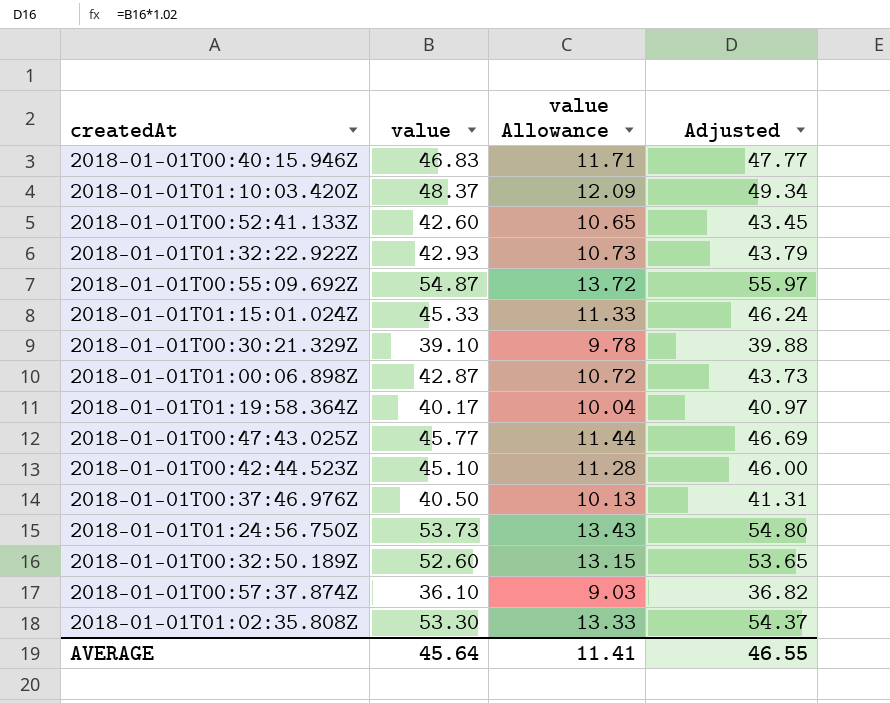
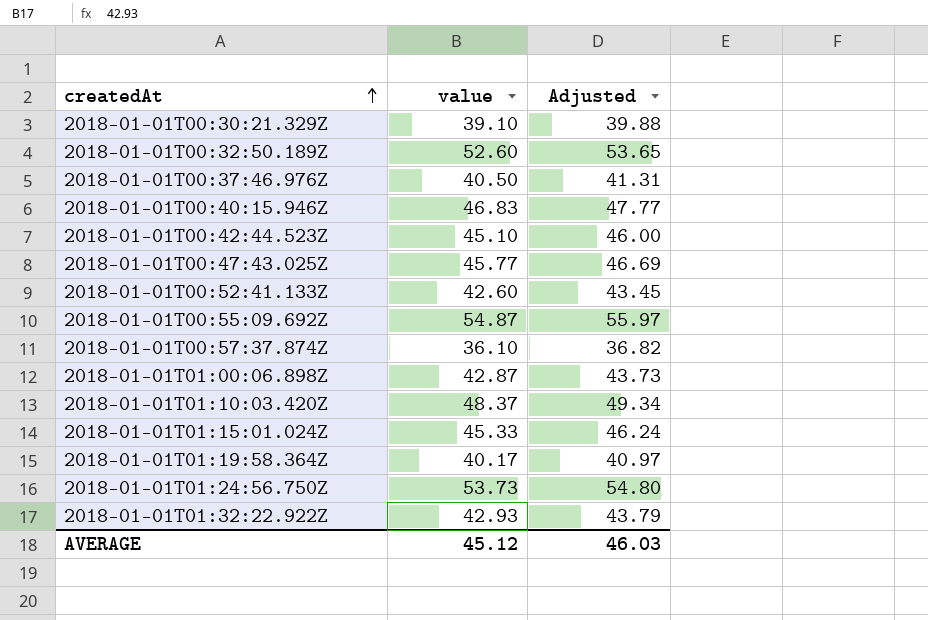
row order: none -> createdAt ascending
column value Allowance | formula: [value] * 0.25 -> none
row 2018-01-01T01:02:35.808Z: 53.30 | 13.33 | 54.37 -> none
AVERAGE | value: 45.64 -> 45.12
AVERAGE | Adjusted: 46.55 -> 46.03

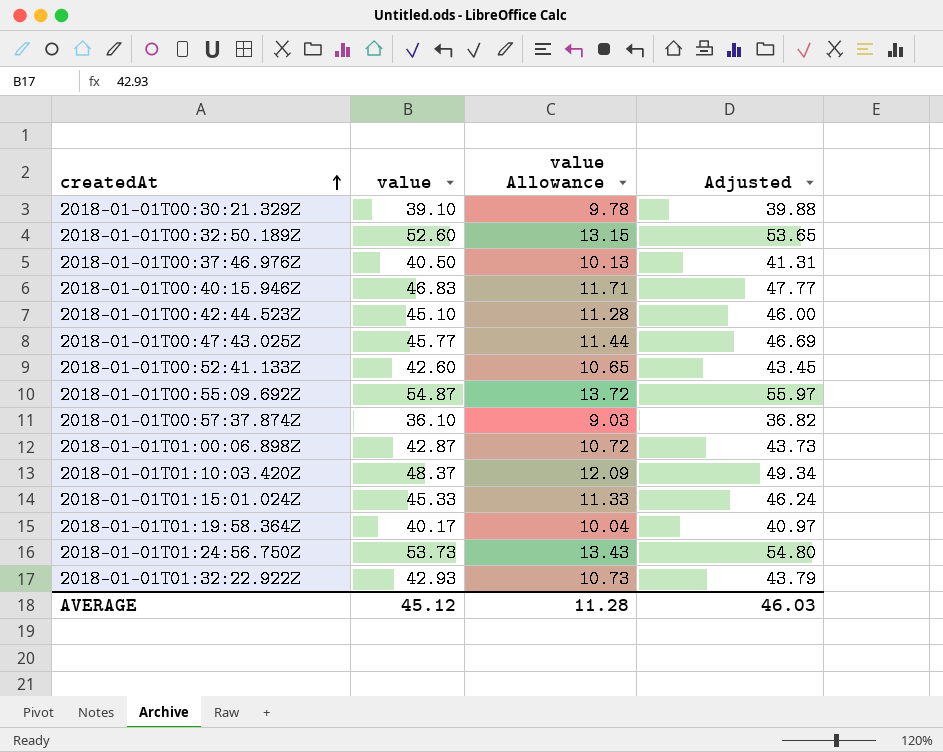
column value Allowance | formula: none -> [value] * 0.25

